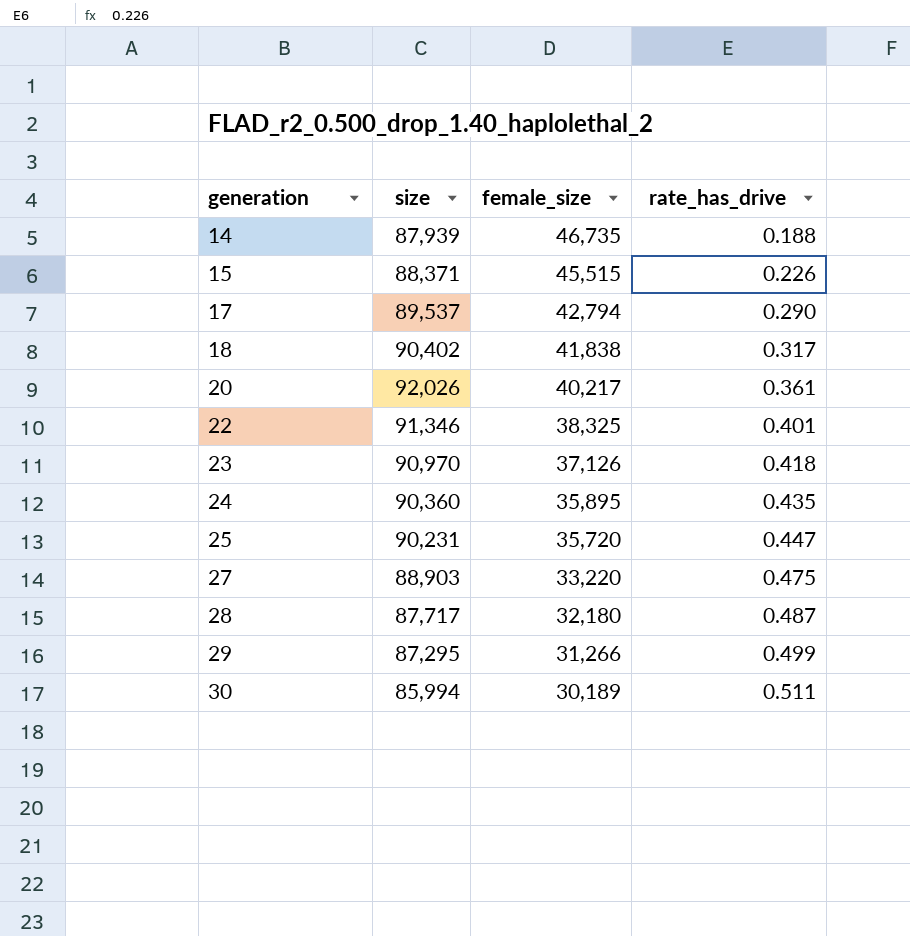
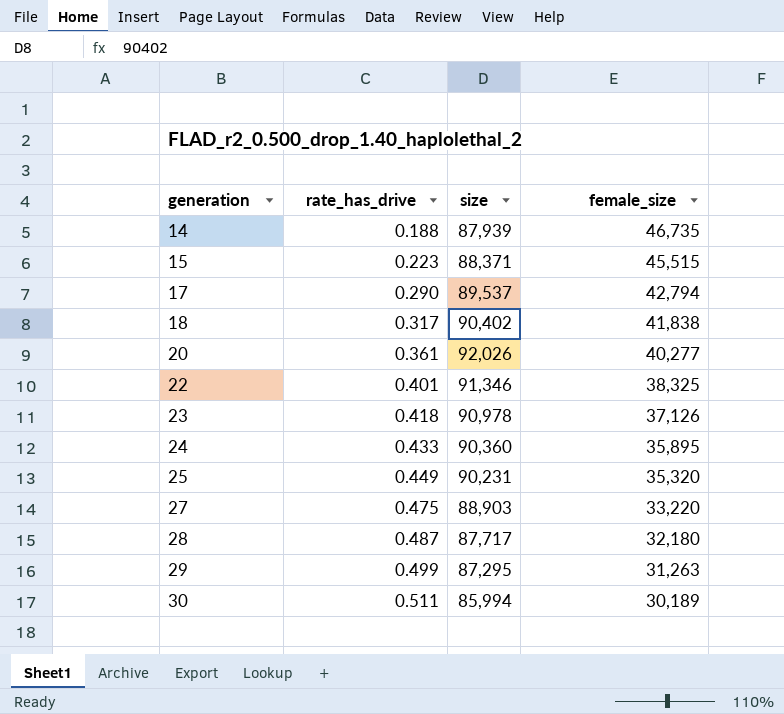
column rate_has_drive | position: 4 -> 2
15 | rate_has_drive: 0.226 -> 0.223
20 | female_size: 40,217 -> 40,277
23 | size: 90,970 -> 90,978
24 | rate_has_drive: 0.435 -> 0.433
25 | rate_has_drive: 0.447 -> 0.449
25 | female_size: 35,720 -> 35,320
29 | female_size: 31,266 -> 31,263

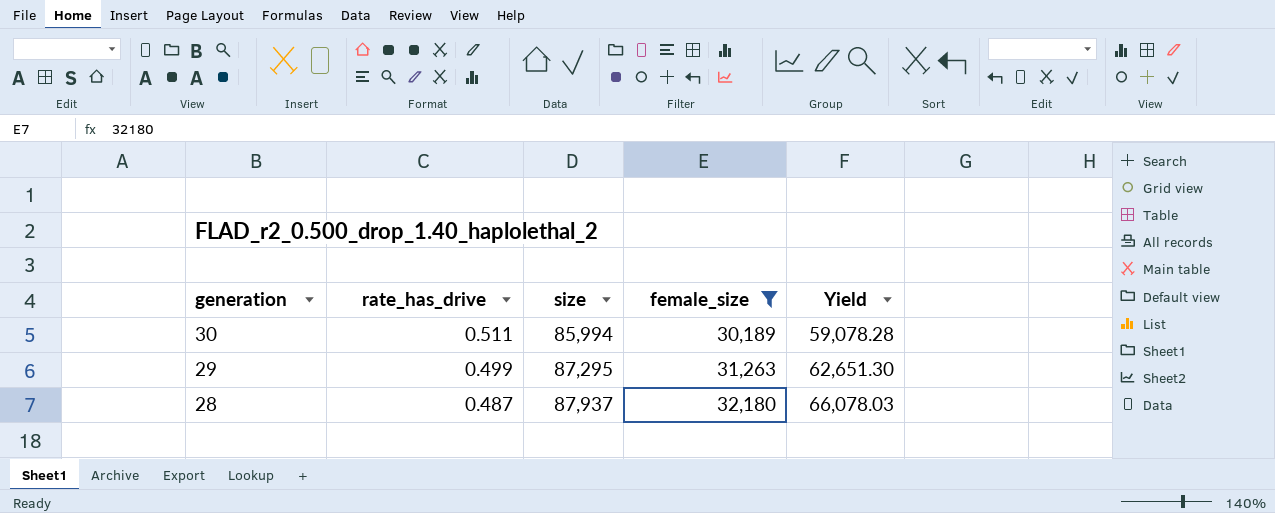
filter: none -> female_size <= 32,180
row order: generation ascending -> generation descending
column Yield | formula: none -> [female_size] / [rate_has_drive]
28 | size: 87,717 -> 87,937

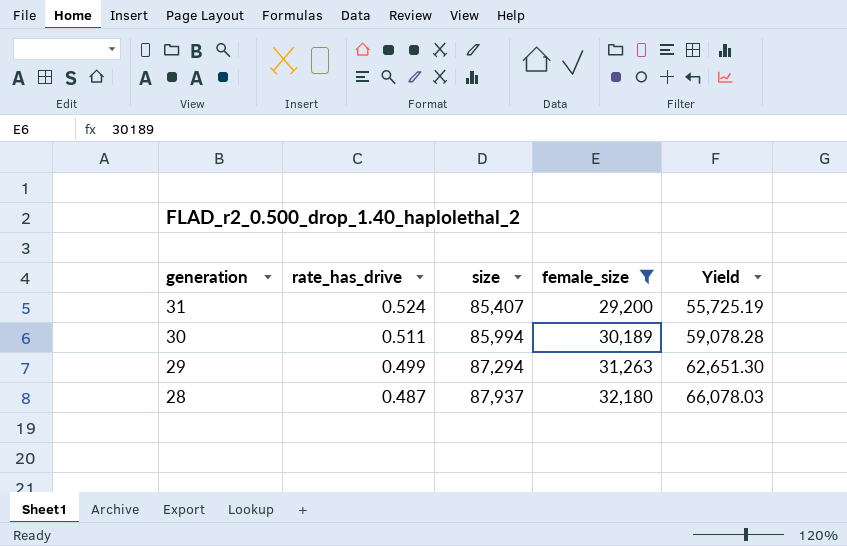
row 31: none -> 0.524 | 85,407 | 29,200 | 55,725.19
29 | size: 87,295 -> 87,294

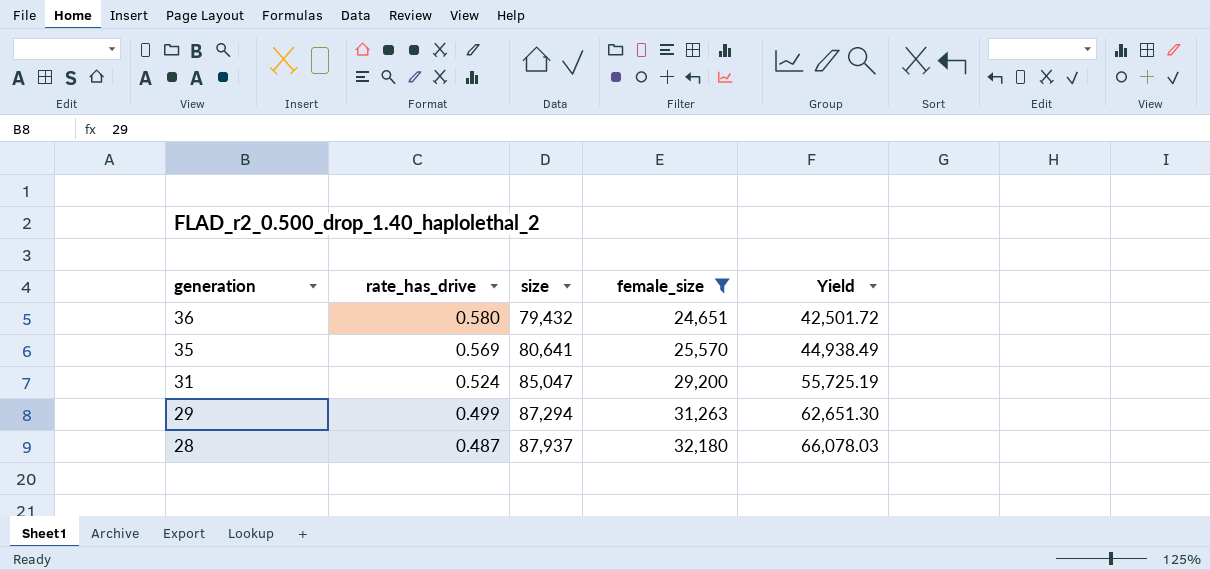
row 30: 0.511 | 85,994 | 30,189 | 59,078.28 -> none
row 36: none -> 0.580 | 79,432 | 24,651 | 42,501.72
row 35: none -> 0.569 | 80,641 | 25,570 | 44,938.49
31 | size: 85,407 -> 85,047

